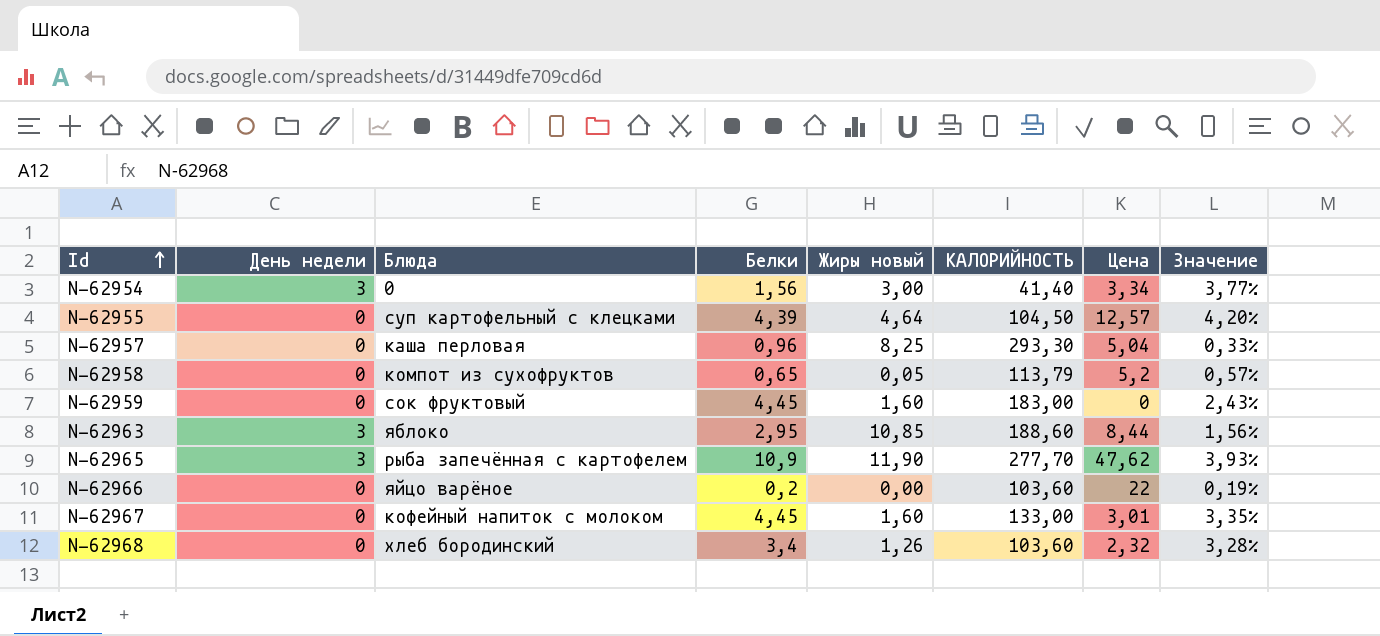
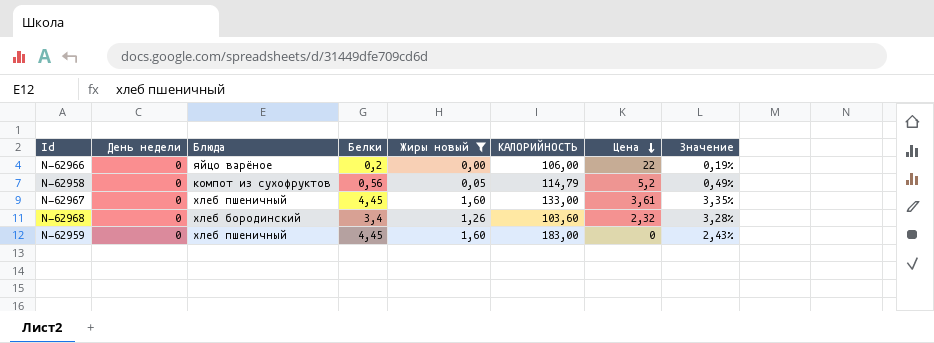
filter: none -> Жиры новый <= 1,60
row order: Id ascending -> Цена descending
N-62966 | КАЛОРИЙНОСТЬ: 103,60 -> 106,00
N-62958 | Белки: 0,65 -> 0,56
N-62958 | КАЛОРИЙНОСТЬ: 113,79 -> 114,79
N-62958 | Значение: 0,57% -> 0,49%
N-62967 | Блюда: кофейный напиток с молоком -> хлеб пшеничный
N-62967 | Цена: 3,01 -> 3,61
N-62959 | Блюда: сок фруктовый -> хлеб пшеничный

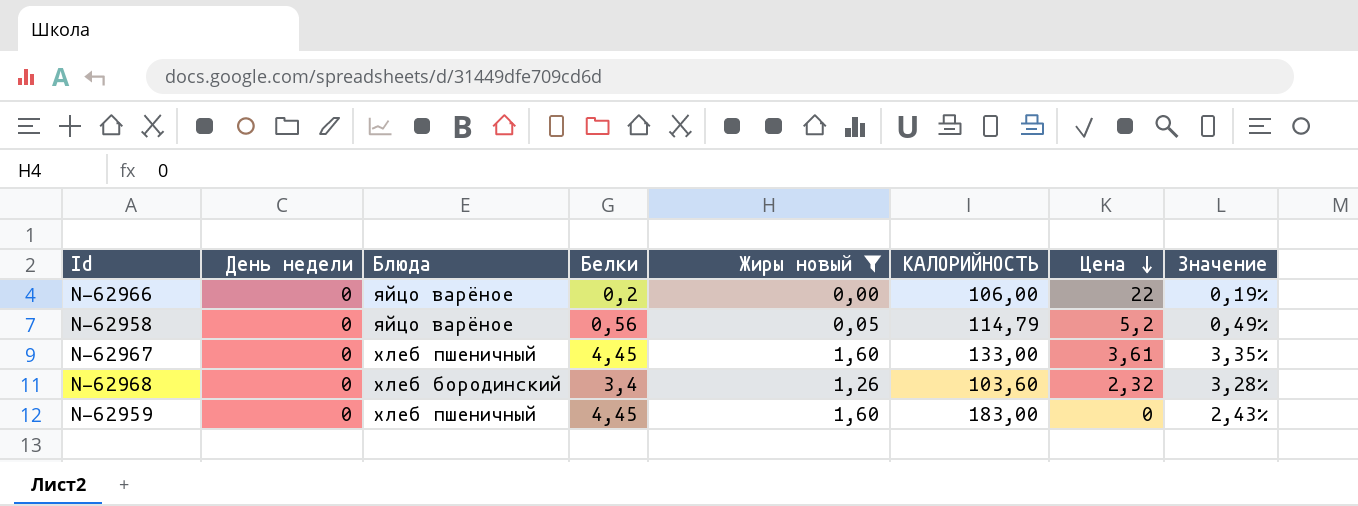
N-62958 | Блюда: компот из сухофруктов -> яйцо варёное

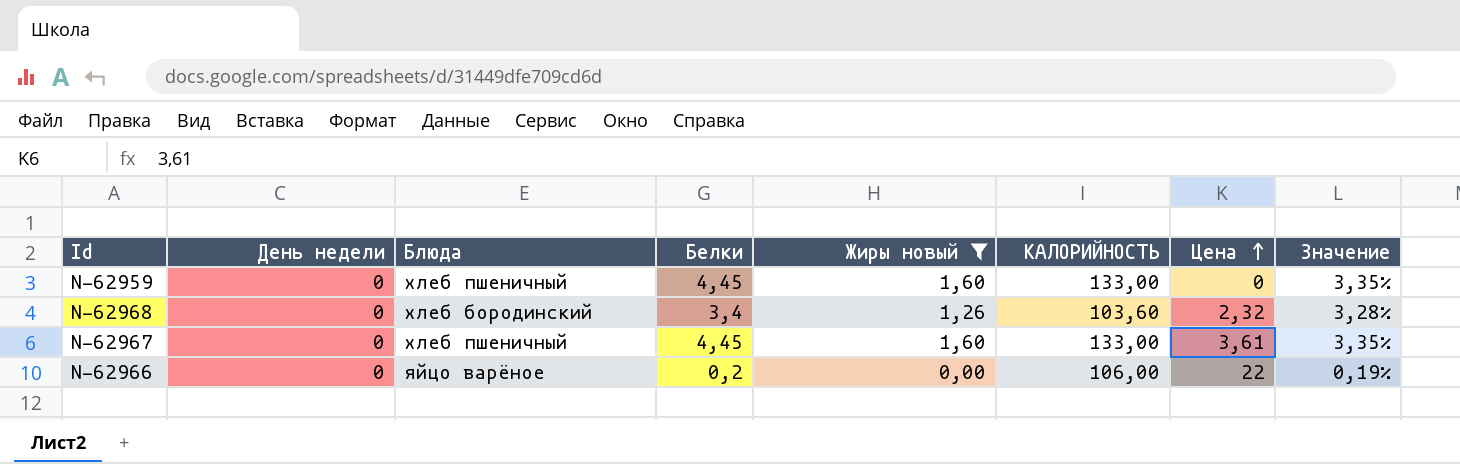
row order: Цена descending -> Цена ascending
row N-62958: 0 | яйцо варёное | 0,56 | 0,05 | 114,79 | 5,2 | 0,49% -> none
N-62959 | КАЛОРИЙНОСТЬ: 183,00 -> 133,00
N-62959 | Значение: 2,43% -> 3,35%

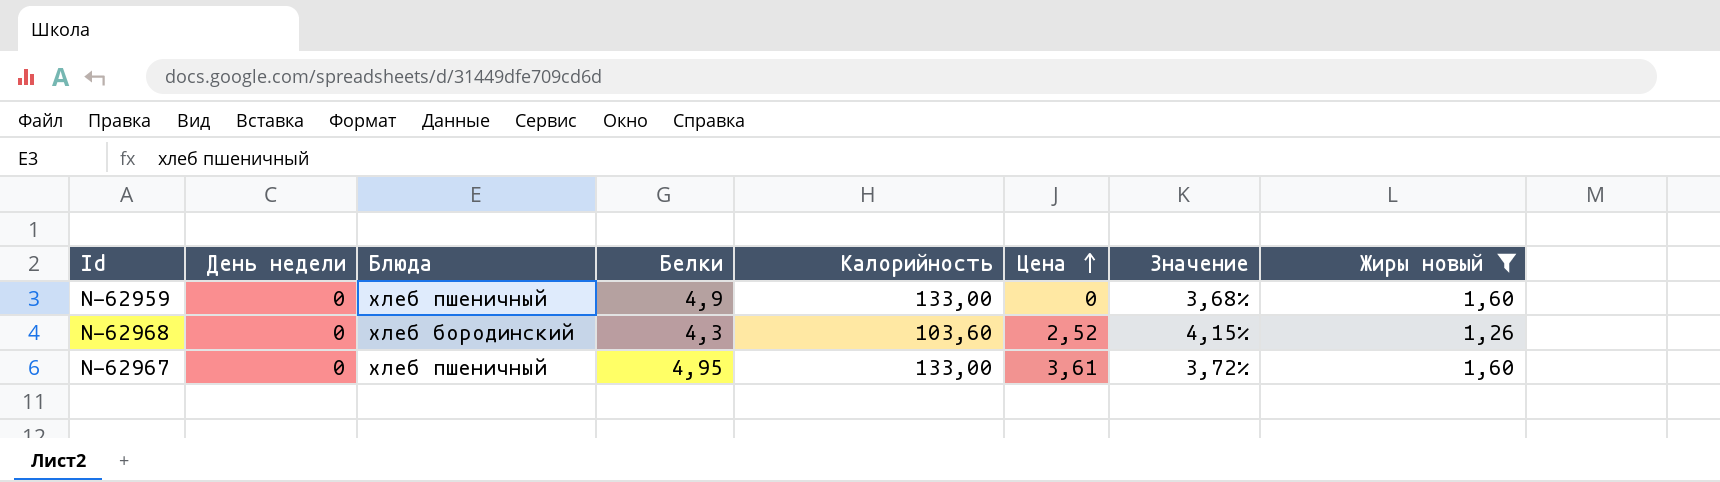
column name: КАЛОРИЙНОСТЬ -> Калорийность
column Жиры новый | position: 5 -> 8
row N-62966: 0 | яйцо варёное | 0,2 | 0,00 | 106,00 | 22 | 0,19% -> none
N-62959 | Белки: 4,45 -> 4,9
N-62959 | Значение: 3,35% -> 3,68%
N-62968 | Белки: 3,4 -> 4,3
N-62968 | Цена: 2,32 -> 2,52
N-62968 | Значение: 3,28% -> 4,15%
N-62967 | Белки: 4,45 -> 4,95
N-62967 | Значение: 3,35% -> 3,72%

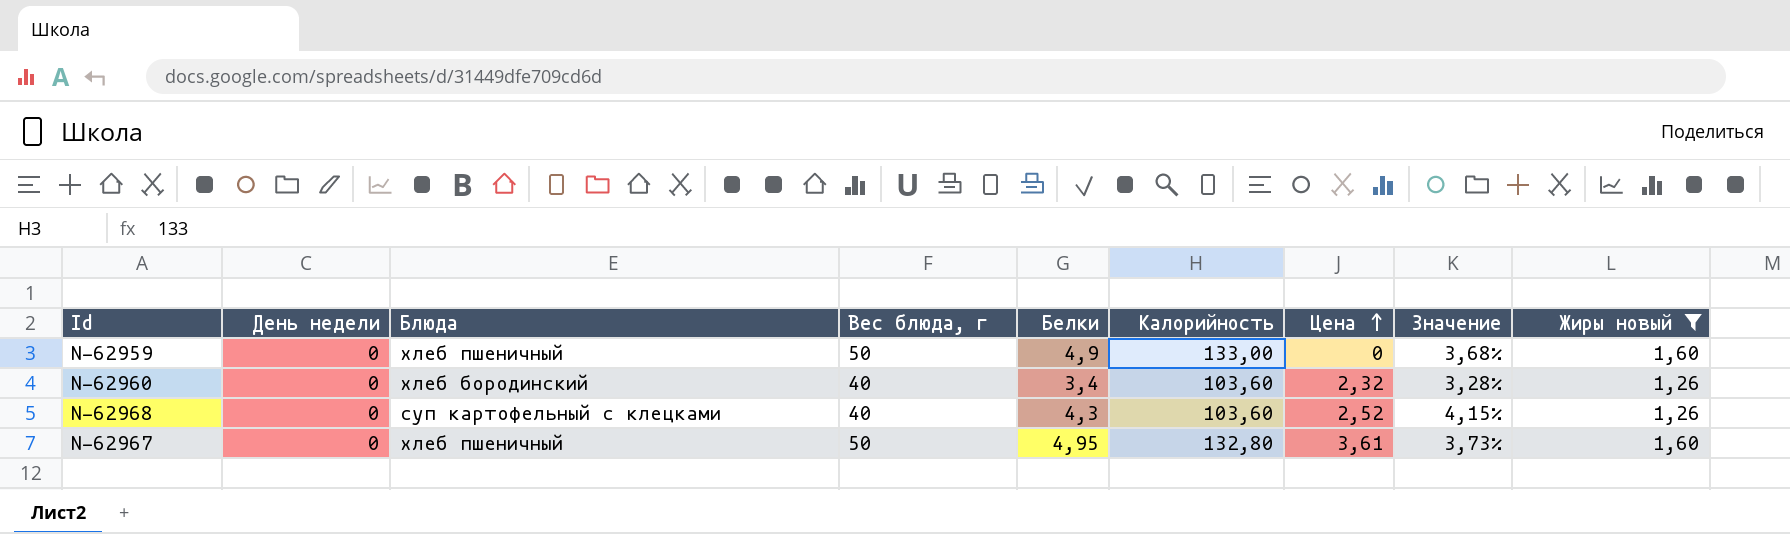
column Вес блюда, г | position: none -> 4
row N-62960: none -> 0 | хлеб бородинский | 40 | 3,4 | 103,60 | 2,32 | 3,28% | 1,26
N-62968 | Блюда: хлеб бородинский -> суп картофельный с клецками
N-62967 | Калорийность: 133,00 -> 132,80
N-62967 | Значение: 3,72% -> 3,73%

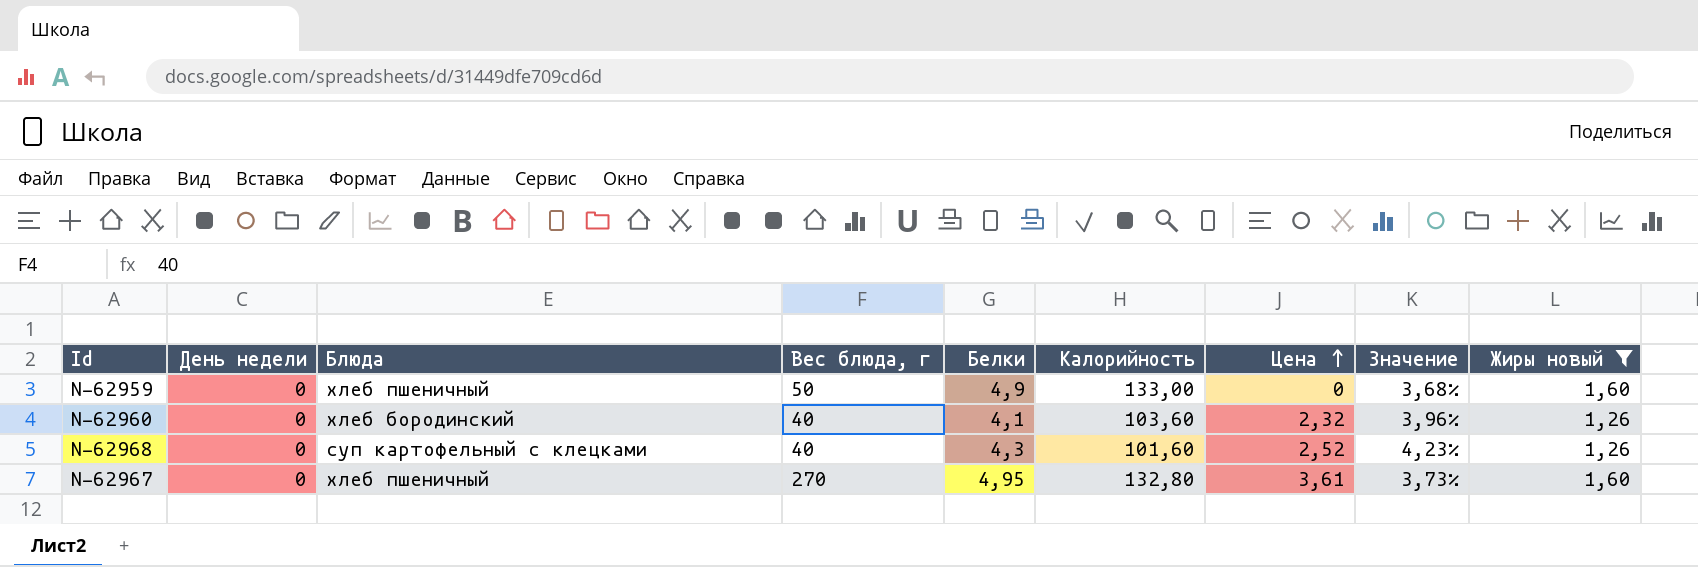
N-62960 | Белки: 3,4 -> 4,1
N-62960 | Значение: 3,28% -> 3,96%
N-62968 | Калорийность: 103,60 -> 101,60
N-62968 | Значение: 4,15% -> 4,23%
N-62967 | Вес блюда, г: 50 -> 270

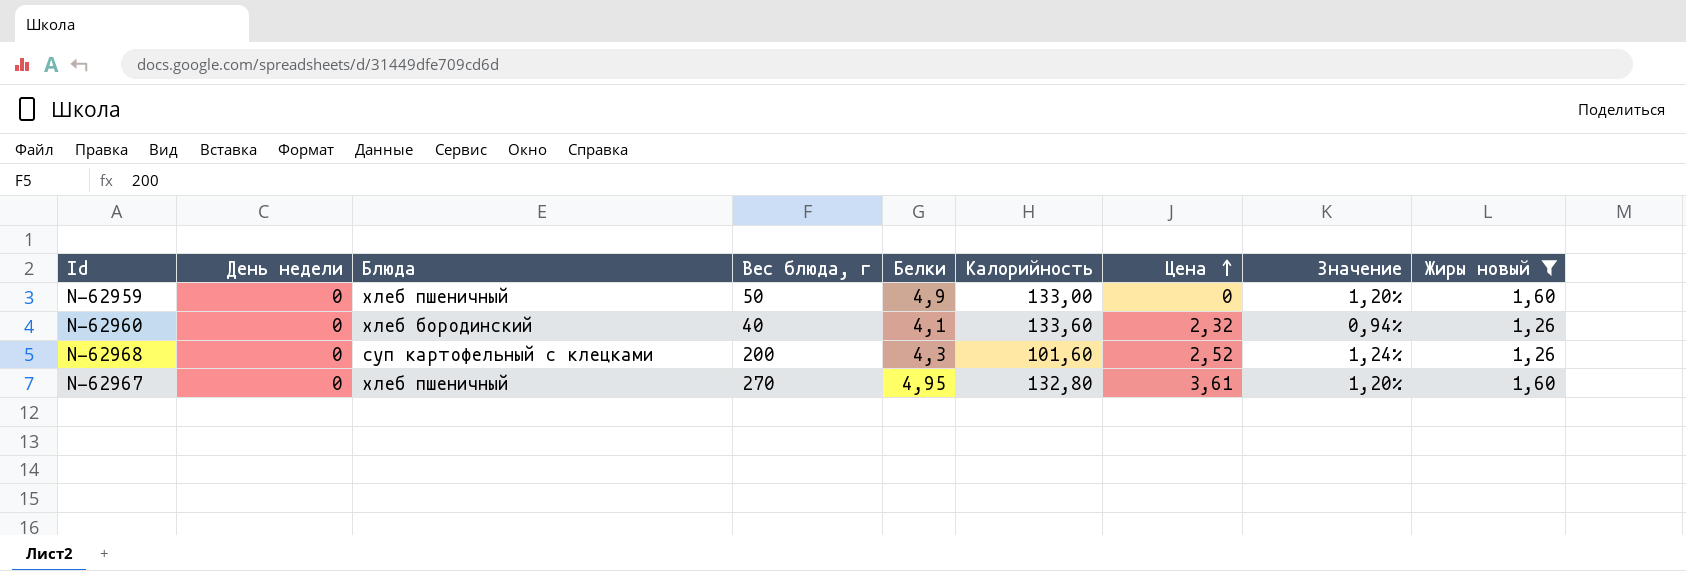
column Значение | formula: [Белки] / [Калорийность] -> [Жиры новый] / [Калорийность]
N-62960 | Калорийность: 103,60 -> 133,60
N-62968 | Вес блюда, г: 40 -> 200

